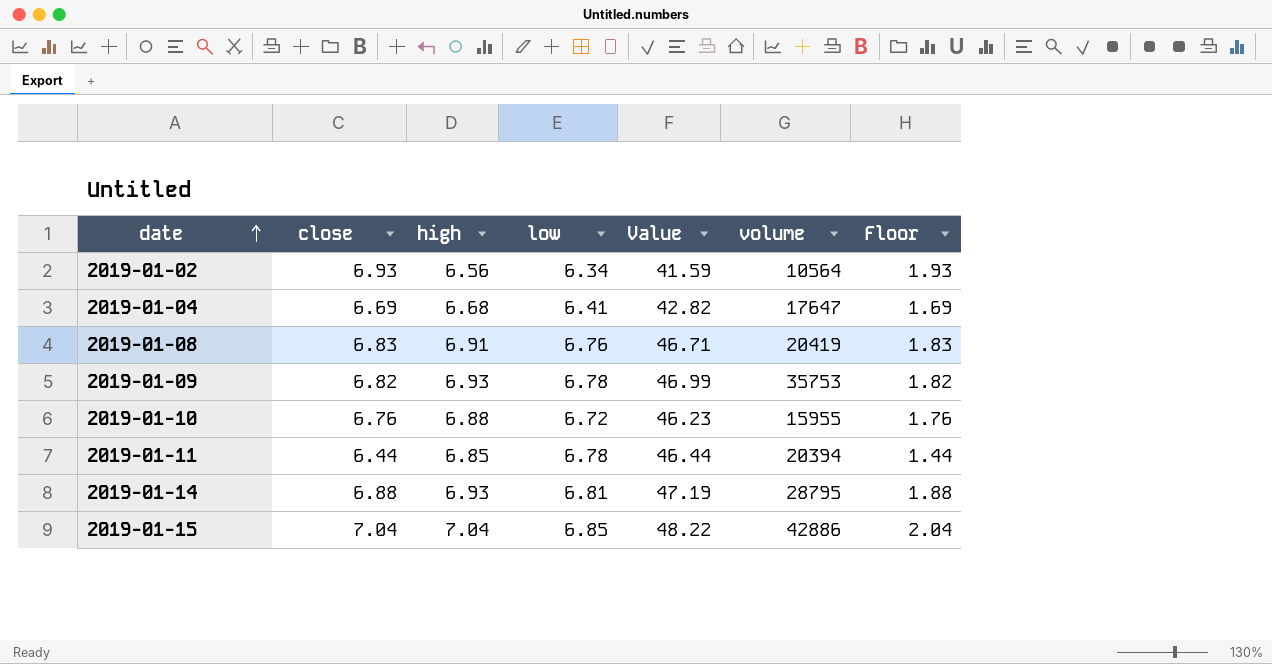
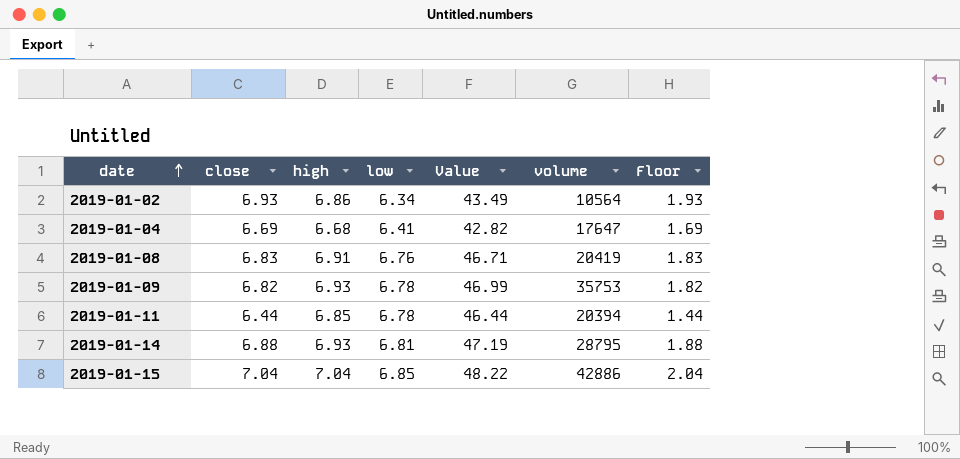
row 2019-01-10: 6.76 | 6.88 | 6.72 | 46.23 | 15955 | 1.76 -> none
2019-01-02 | high: 6.56 -> 6.86
2019-01-02 | Value: 41.59 -> 43.49

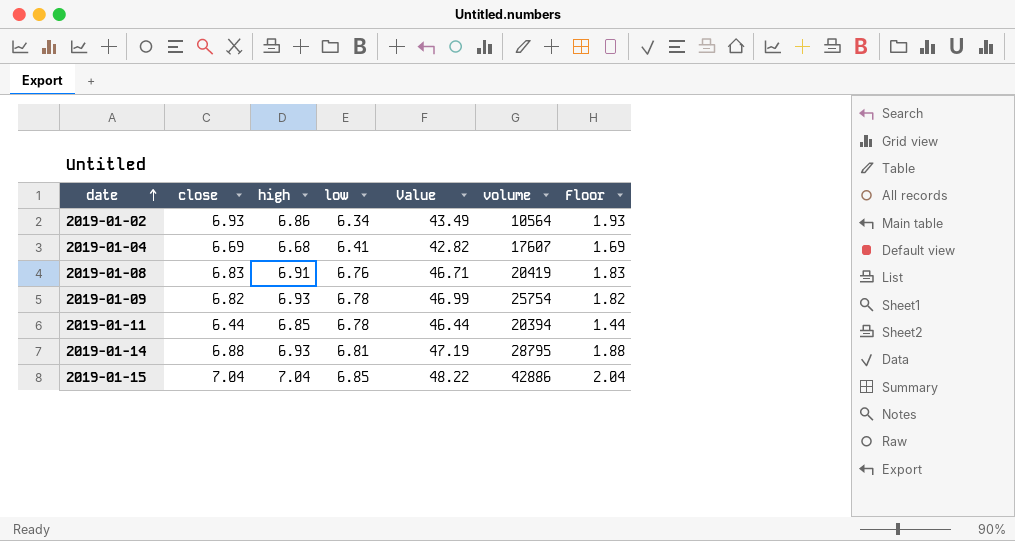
2019-01-04 | volume: 17647 -> 17607
2019-01-09 | volume: 35753 -> 25754

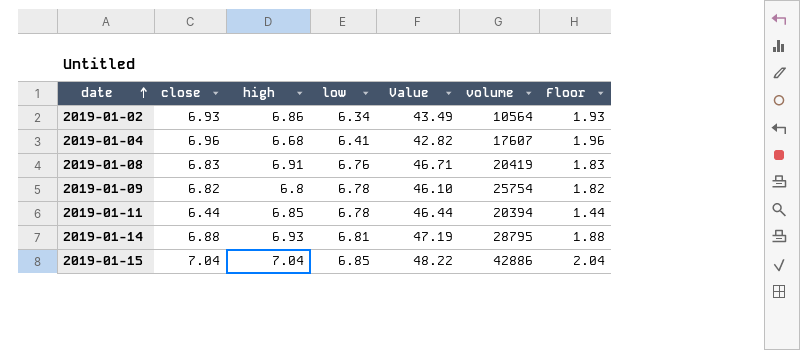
2019-01-04 | close: 6.69 -> 6.96
2019-01-04 | Floor: 1.69 -> 1.96
2019-01-09 | high: 6.93 -> 6.8
2019-01-09 | Value: 46.99 -> 46.10

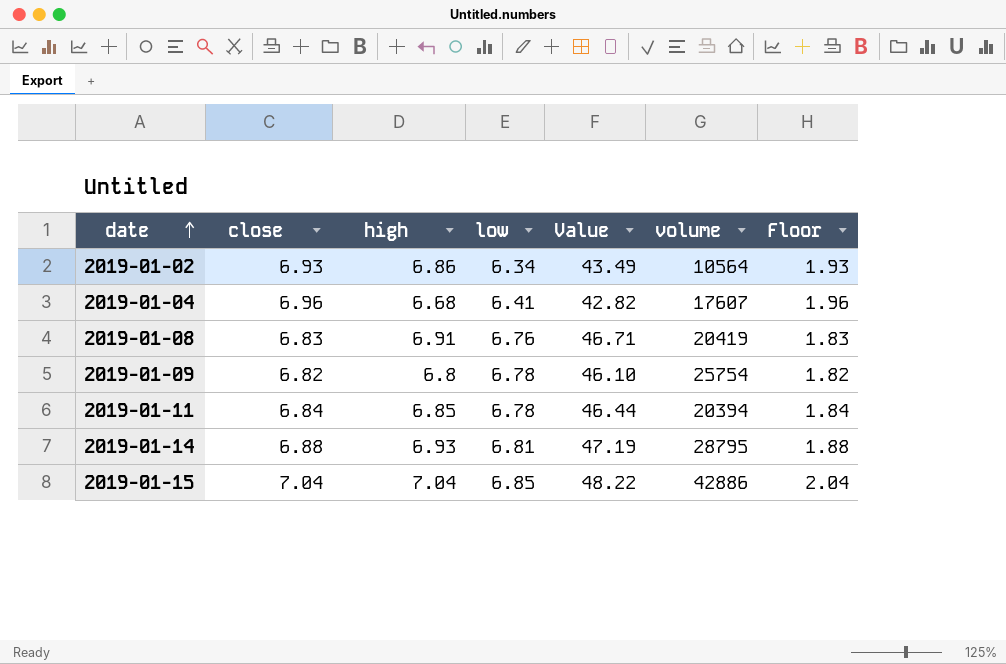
2019-01-11 | close: 6.44 -> 6.84
2019-01-11 | Floor: 1.44 -> 1.84

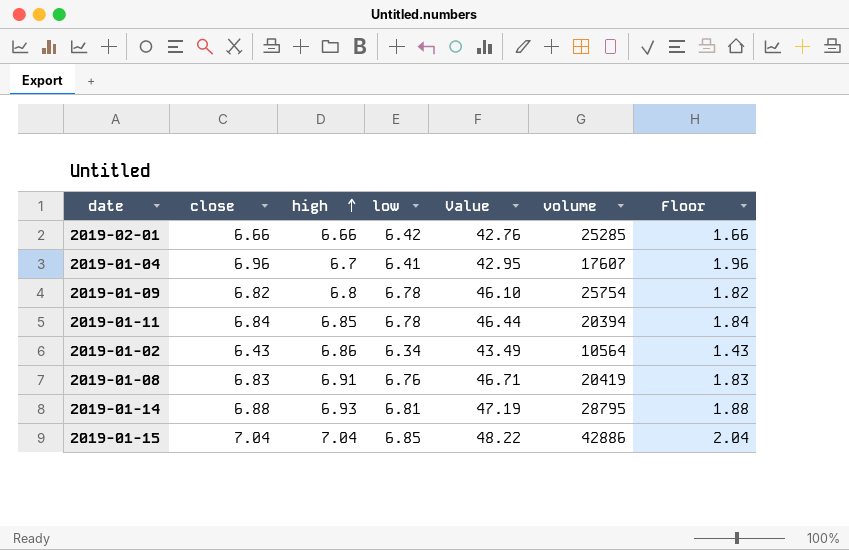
row order: date ascending -> high ascending
row 2019-02-01: none -> 6.66 | 6.66 | 6.42 | 42.76 | 25285 | 1.66
2019-01-04 | high: 6.68 -> 6.7
2019-01-04 | Value: 42.82 -> 42.95
2019-01-02 | close: 6.93 -> 6.43
2019-01-02 | Floor: 1.93 -> 1.43

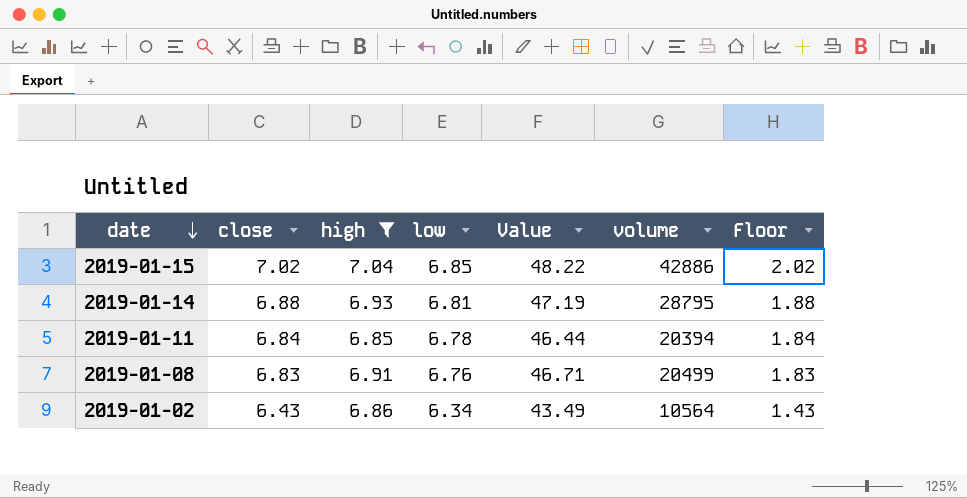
filter: none -> high >= 6.85
row order: high ascending -> date descending
2019-01-15 | close: 7.04 -> 7.02
2019-01-15 | Floor: 2.04 -> 2.02
2019-01-08 | volume: 20419 -> 20499

